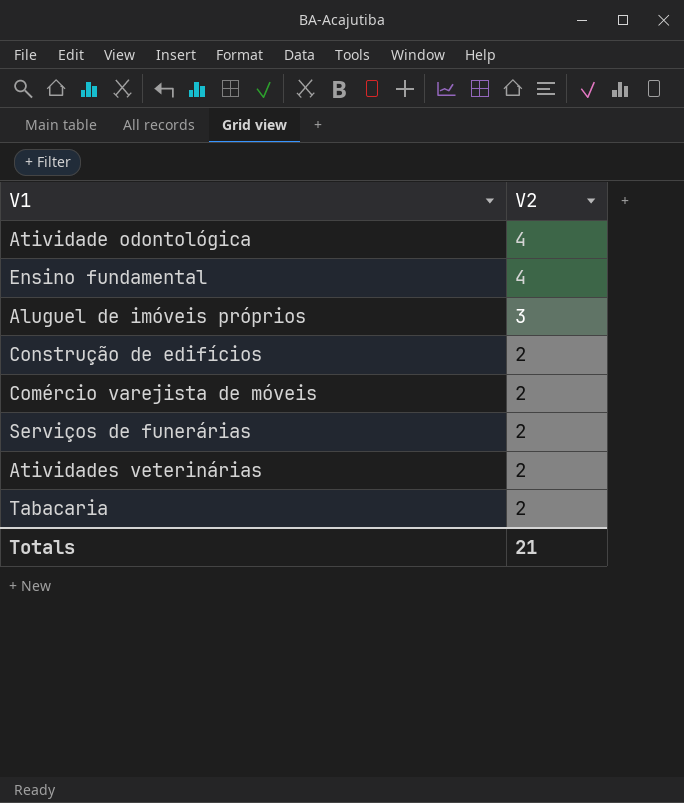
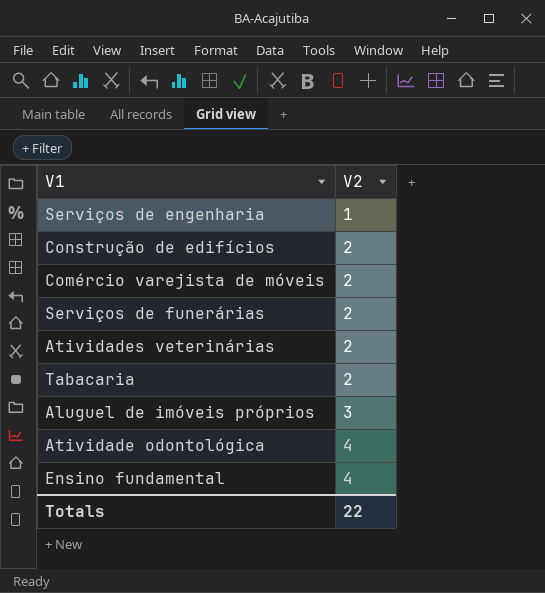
row order: V2 descending -> V2 ascending
row Serviços de engenharia: none -> 1
Totals | V2: 21 -> 22

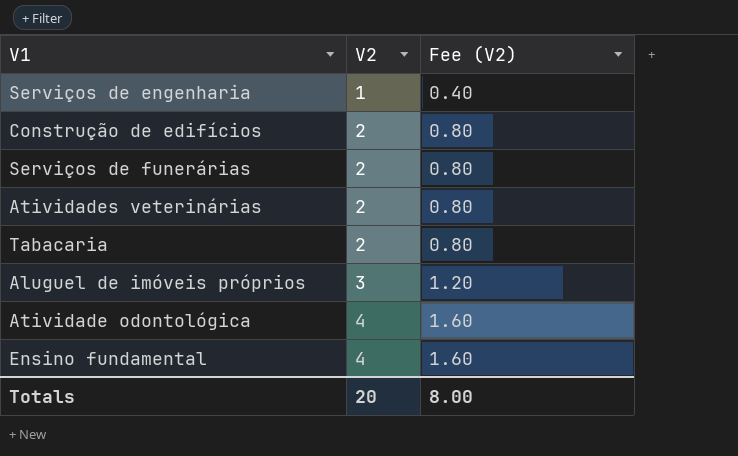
column Fee (V2) | formula: none -> [V2] * 0.4
row Comércio varejista de móveis: 2 -> none
Totals | V2: 22 -> 20

